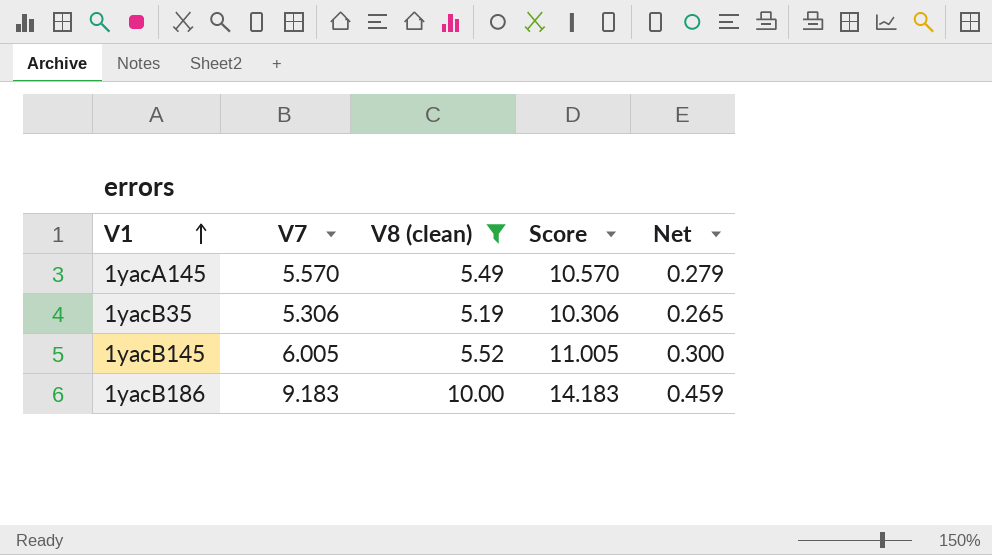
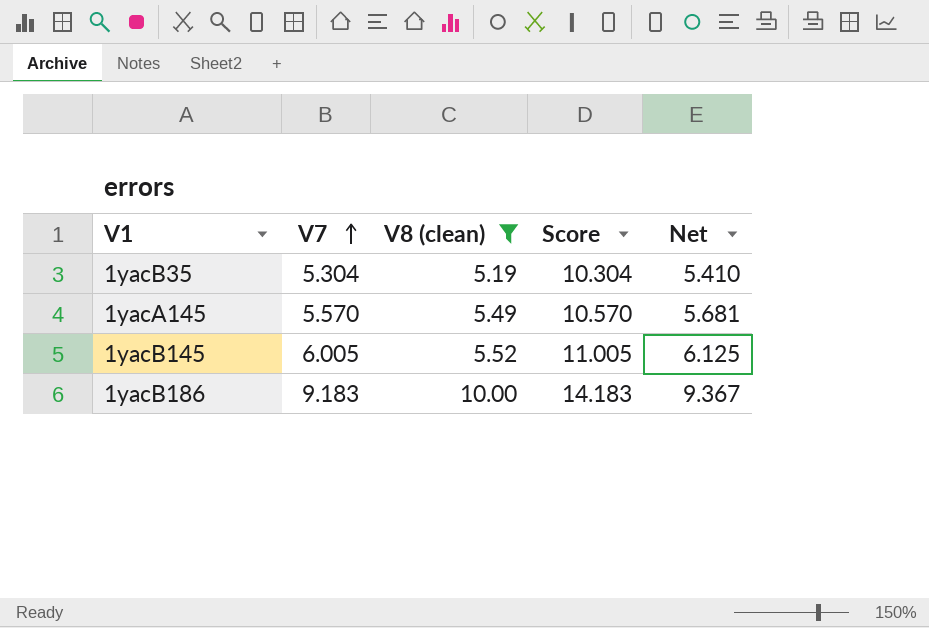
row order: V1 ascending -> V7 ascending
column Net | formula: [V7] * 0.05 -> [V7] * 1.02
1yacB35 | V7: 5.306 -> 5.304
1yacB35 | Score: 10.306 -> 10.304

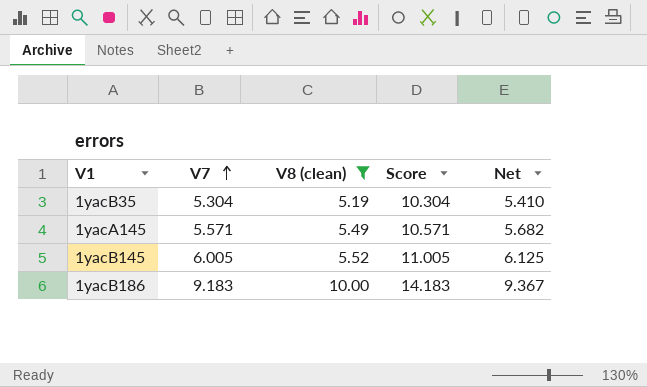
1yacA145 | V7: 5.570 -> 5.571
1yacA145 | Score: 10.570 -> 10.571
1yacA145 | Net: 5.681 -> 5.682

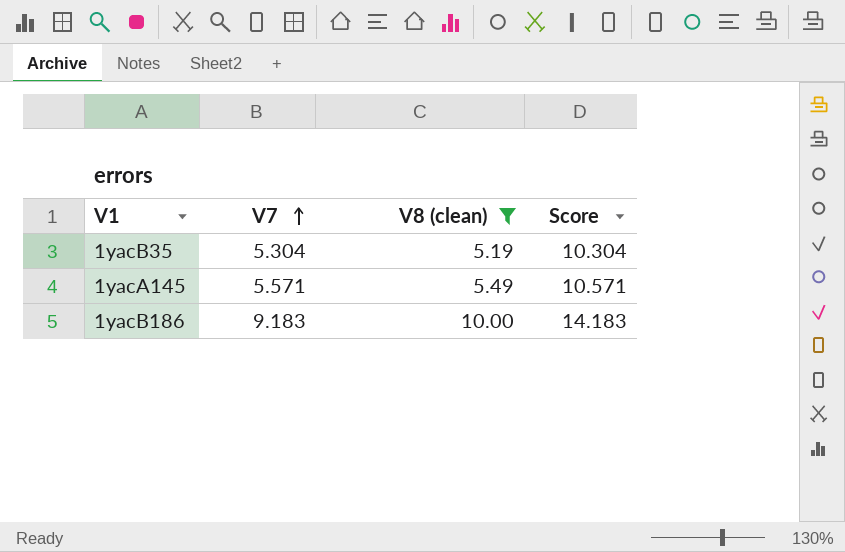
column Net | formula: [V7] * 1.02 -> none
row 1yacB145: 6.005 | 5.52 | 11.005 | 6.125 -> none

